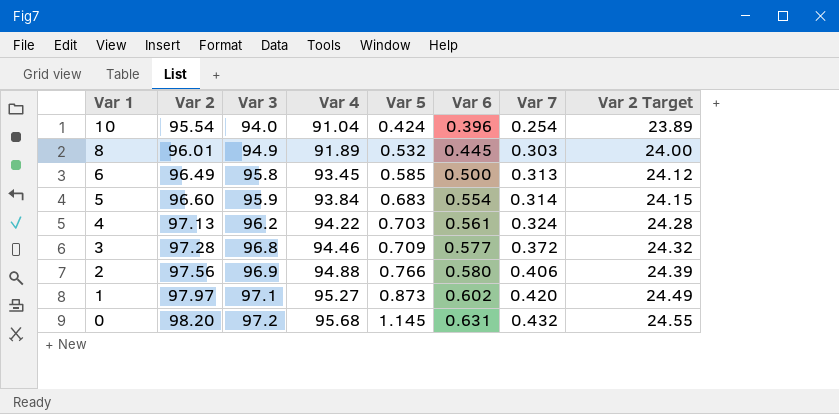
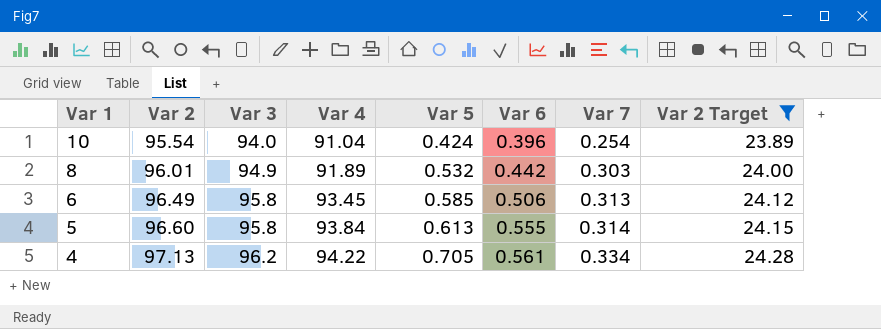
filter: none -> Var 2 Target <= 24.28
8 | Var 6: 0.445 -> 0.442
6 | Var 6: 0.500 -> 0.506
5 | Var 3: 95.9 -> 95.8
5 | Var 5: 0.683 -> 0.613
5 | Var 6: 0.554 -> 0.555
4 | Var 5: 0.703 -> 0.705
4 | Var 7: 0.324 -> 0.334

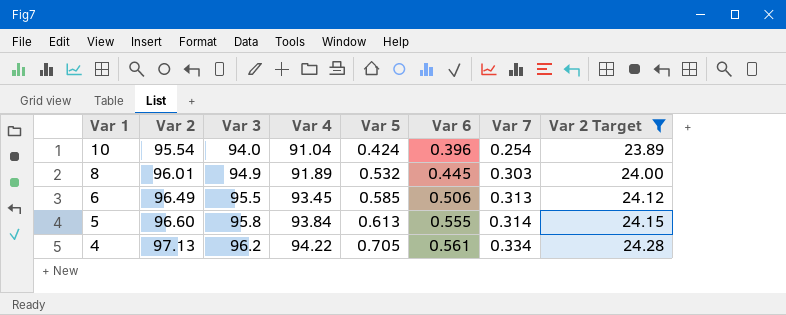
8 | Var 6: 0.442 -> 0.445
6 | Var 3: 95.8 -> 95.5

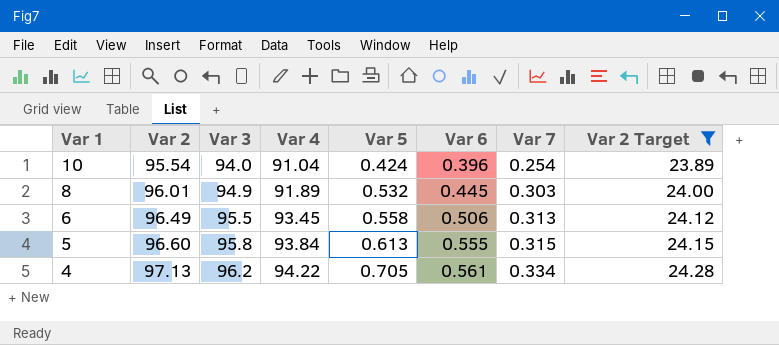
6 | Var 5: 0.585 -> 0.558
5 | Var 7: 0.314 -> 0.315

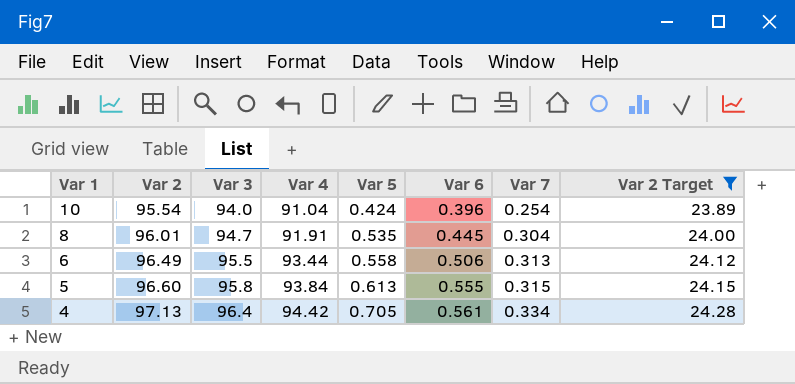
8 | Var 3: 94.9 -> 94.7
8 | Var 4: 91.89 -> 91.91
8 | Var 5: 0.532 -> 0.535
8 | Var 7: 0.303 -> 0.304
6 | Var 4: 93.45 -> 93.44
4 | Var 3: 96.2 -> 96.4
4 | Var 4: 94.22 -> 94.42

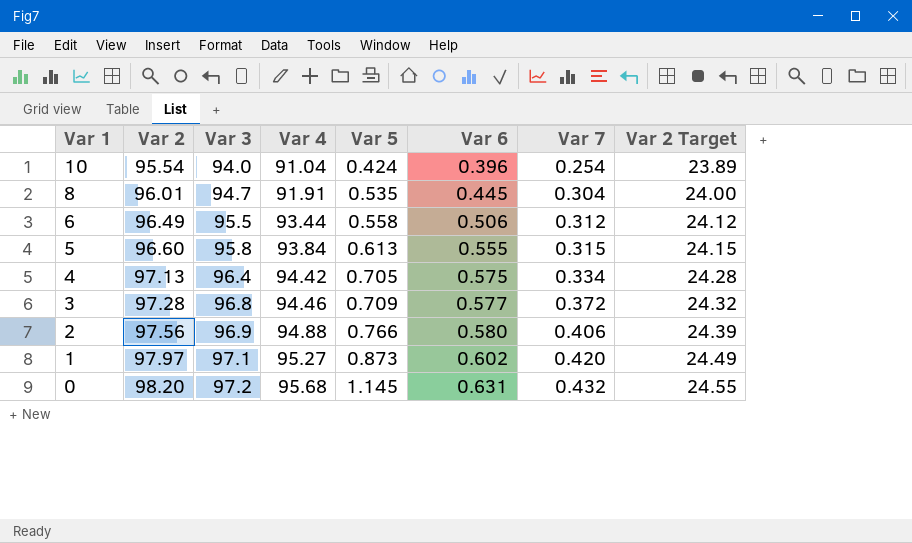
filter: Var 2 Target <= 24.28 -> none
6 | Var 7: 0.313 -> 0.312
4 | Var 6: 0.561 -> 0.575

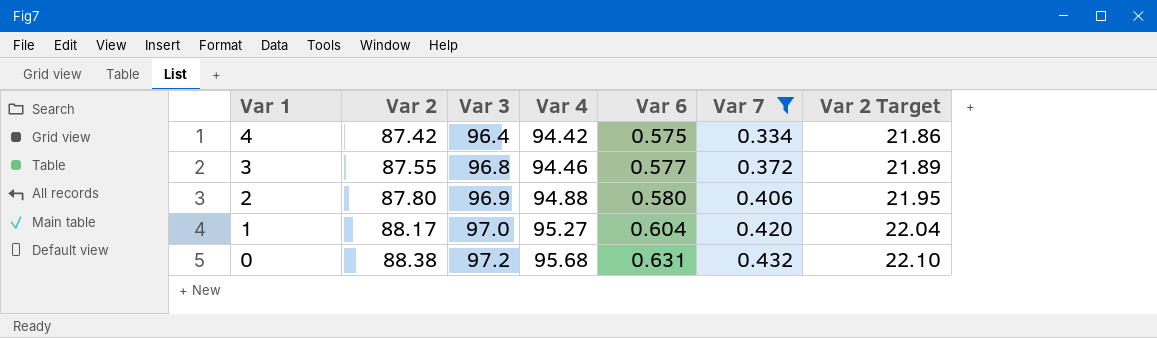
filter: none -> Var 7 >= 0.334
column Var 5 | position: 5 -> none
4 | Var 2: 97.13 -> 87.42
4 | Var 2 Target: 24.28 -> 21.86
3 | Var 2: 97.28 -> 87.55
3 | Var 2 Target: 24.32 -> 21.89
2 | Var 2: 97.56 -> 87.80
2 | Var 2 Target: 24.39 -> 21.95
1 | Var 2: 97.97 -> 88.17
1 | Var 3: 97.1 -> 97.0
1 | Var 6: 0.602 -> 0.604
1 | Var 2 Target: 24.49 -> 22.04
0 | Var 2: 98.20 -> 88.38
0 | Var 2 Target: 24.55 -> 22.10

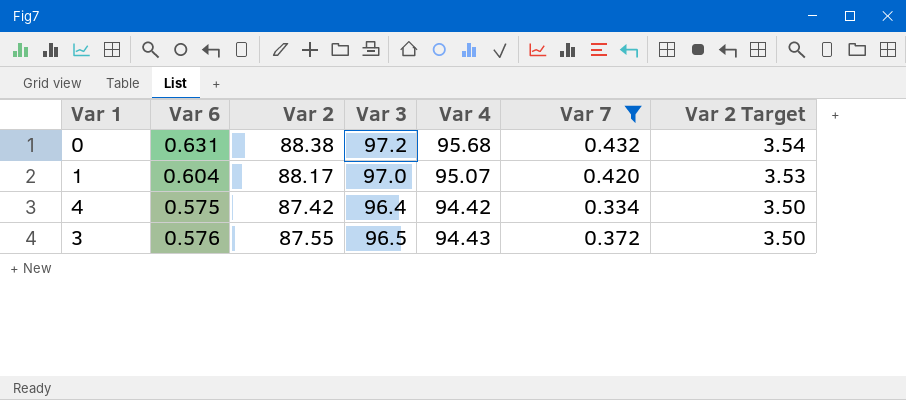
row order: Var 1 descending -> Var 2 Target descending
column Var 6 | position: 5 -> 2
column Var 2 Target | formula: [Var 2] * 0.25 -> [Var 2] * 0.04
row 2: 87.80 | 96.9 | 94.88 | 0.580 | 0.406 | 21.95 -> none
1 | Var 4: 95.27 -> 95.07
3 | Var 6: 0.577 -> 0.576
3 | Var 3: 96.8 -> 96.5
3 | Var 4: 94.46 -> 94.43

